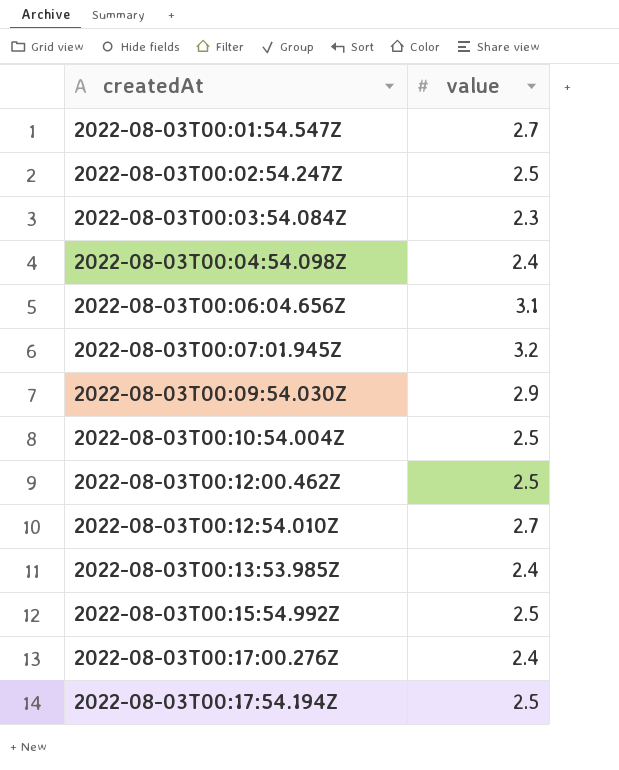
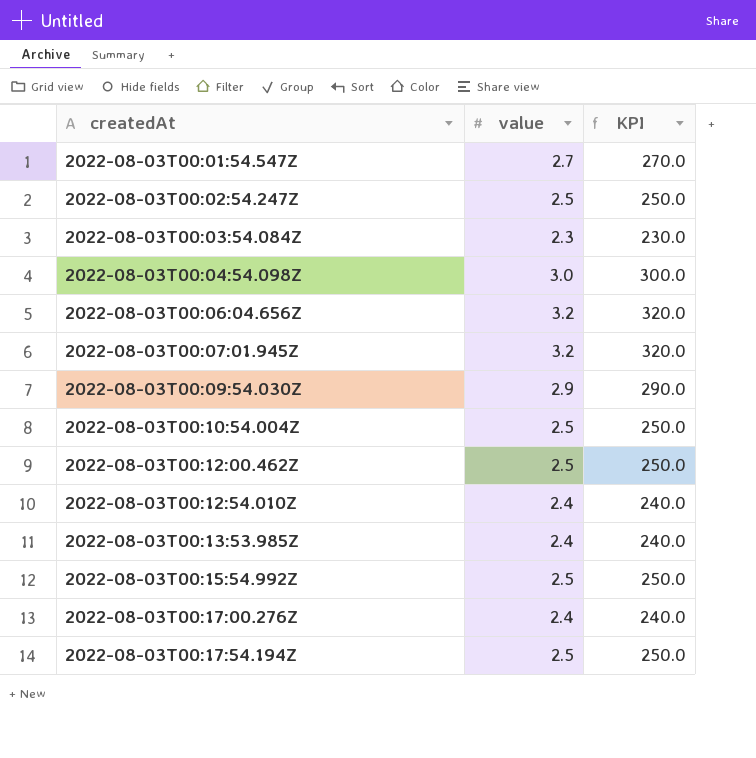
column KPI | formula: none -> [value] * 100
2022-08-03T00:04:54.098Z | value: 2.4 -> 3.0
2022-08-03T00:06:04.656Z | value: 3.1 -> 3.2
2022-08-03T00:12:54.010Z | value: 2.7 -> 2.4

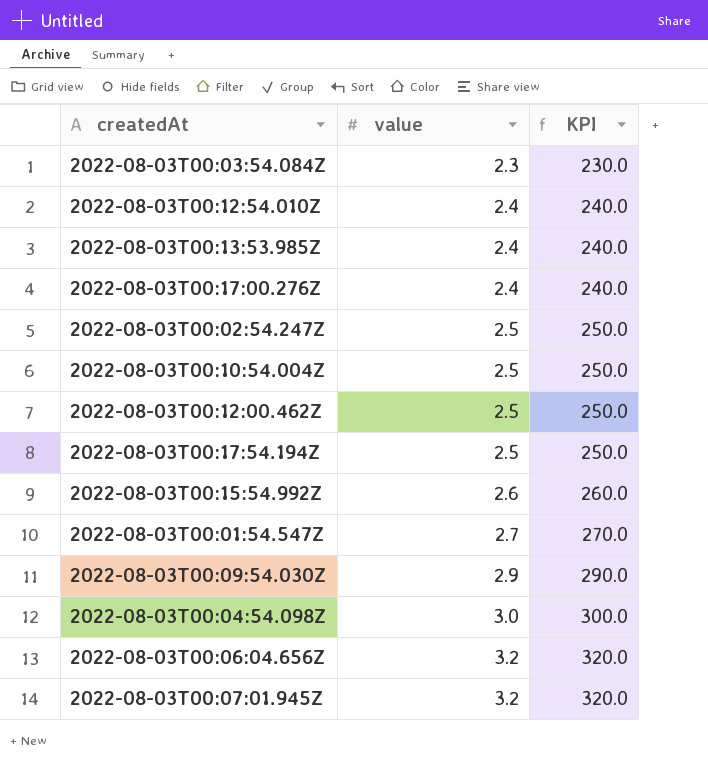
row order: createdAt ascending -> value ascending
2022-08-03T00:15:54.992Z | value: 2.5 -> 2.6
2022-08-03T00:15:54.992Z | KPI: 250.0 -> 260.0

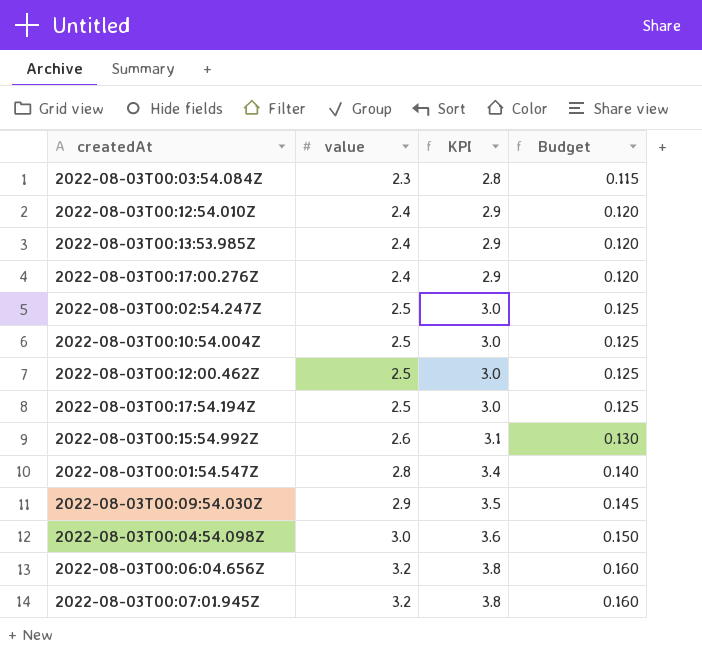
column KPI | formula: [value] * 100 -> [value] * 1.2
column Budget | formula: none -> [value] * 0.05
2022-08-03T00:01:54.547Z | value: 2.7 -> 2.8

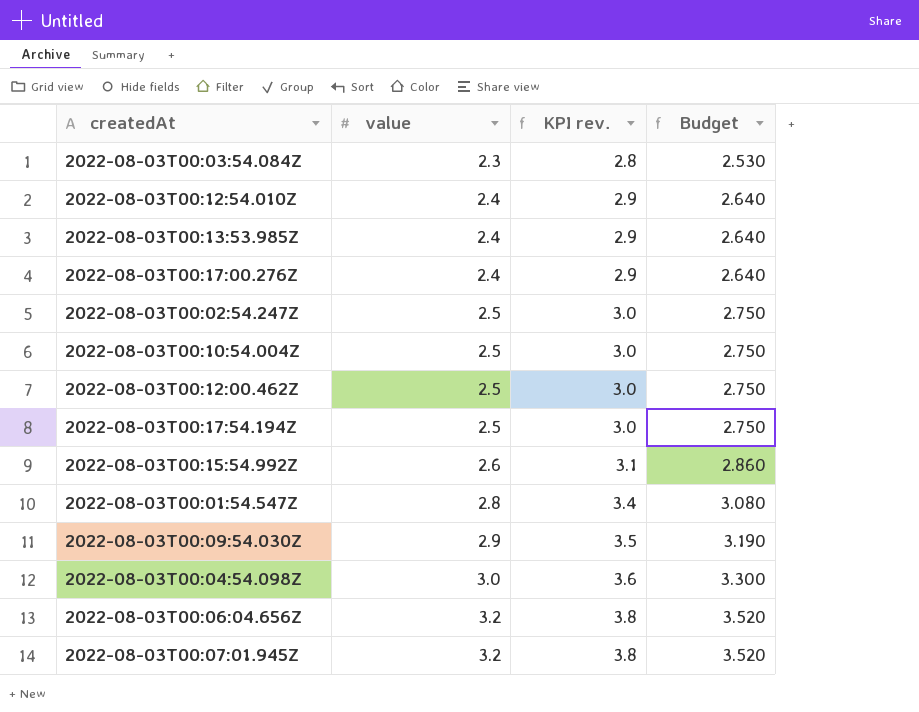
column name: KPI -> KPI rev.
column Budget | formula: [value] * 0.05 -> [value] * 1.1

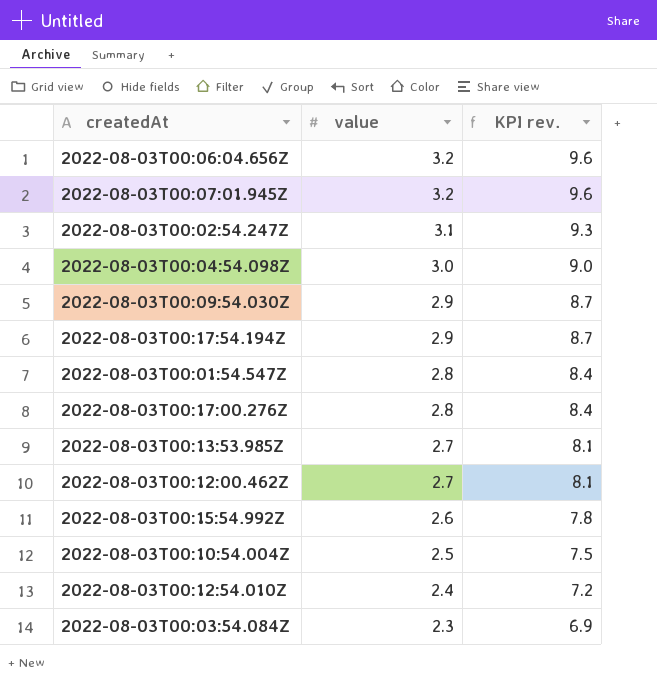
row order: value ascending -> value descending
column Budget | formula: [value] * 1.1 -> none
column KPI rev. | formula: [value] * 1.2 -> [value] * 3
2022-08-03T00:02:54.247Z | value: 2.5 -> 3.1
2022-08-03T00:17:54.194Z | value: 2.5 -> 2.9
2022-08-03T00:17:00.276Z | value: 2.4 -> 2.8
2022-08-03T00:13:53.985Z | value: 2.4 -> 2.7
2022-08-03T00:12:00.462Z | value: 2.5 -> 2.7

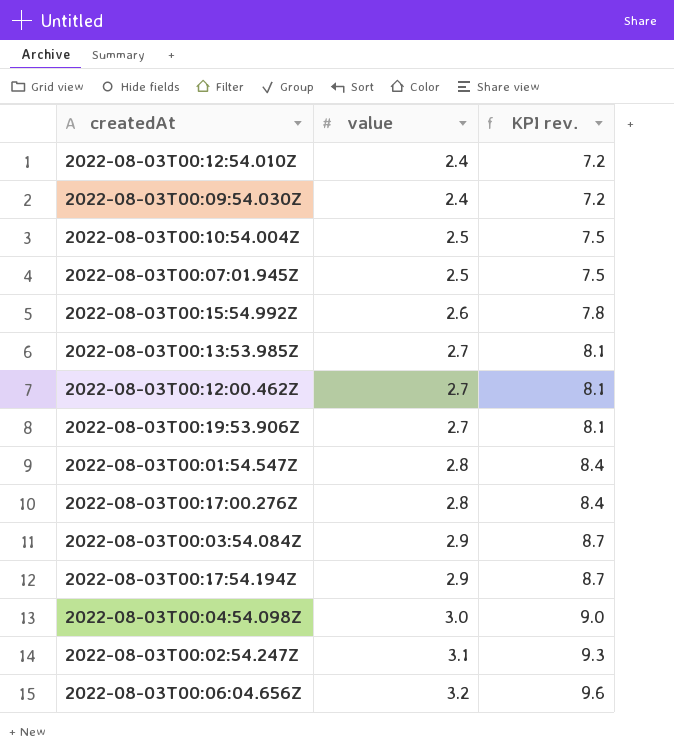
row order: value descending -> value ascending
2022-08-03T00:09:54.030Z | value: 2.9 -> 2.4
2022-08-03T00:09:54.030Z | KPI rev.: 8.7 -> 7.2
2022-08-03T00:07:01.945Z | value: 3.2 -> 2.5
2022-08-03T00:07:01.945Z | KPI rev.: 9.6 -> 7.5
row 2022-08-03T00:19:53.906Z: none -> 2.7 | 8.1
2022-08-03T00:03:54.084Z | value: 2.3 -> 2.9
2022-08-03T00:03:54.084Z | KPI rev.: 6.9 -> 8.7

